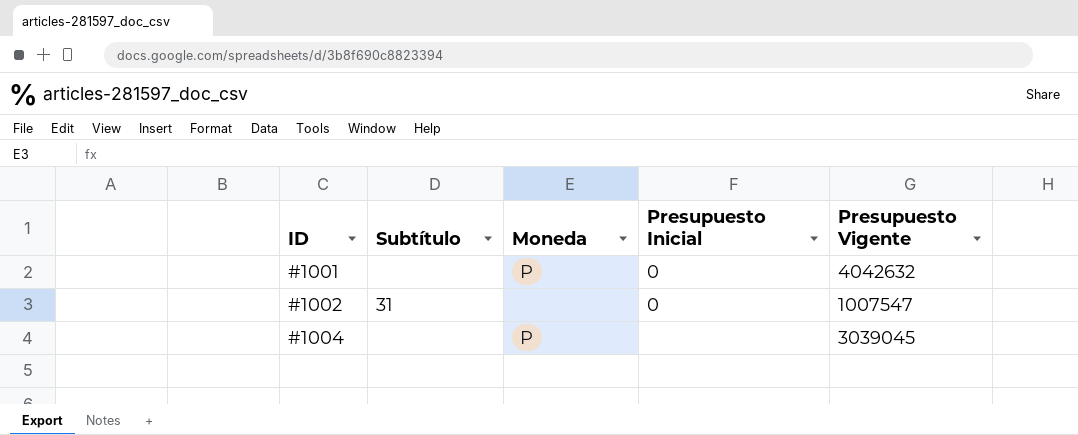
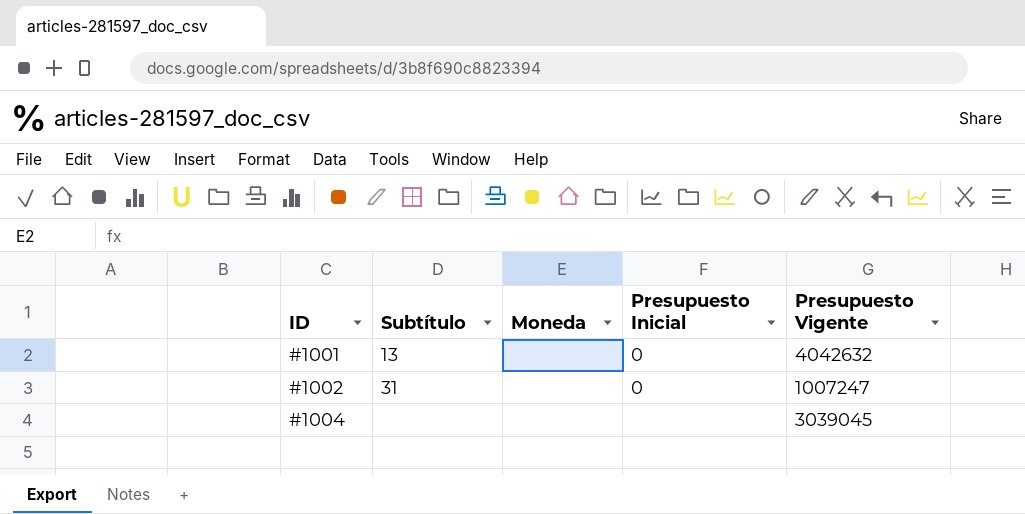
#1001 | Subtítulo: none -> 13
#1001 | Moneda: P -> none
#1002 | Presupuesto Vigente: 1007547 -> 1007247
#1004 | Moneda: P -> none

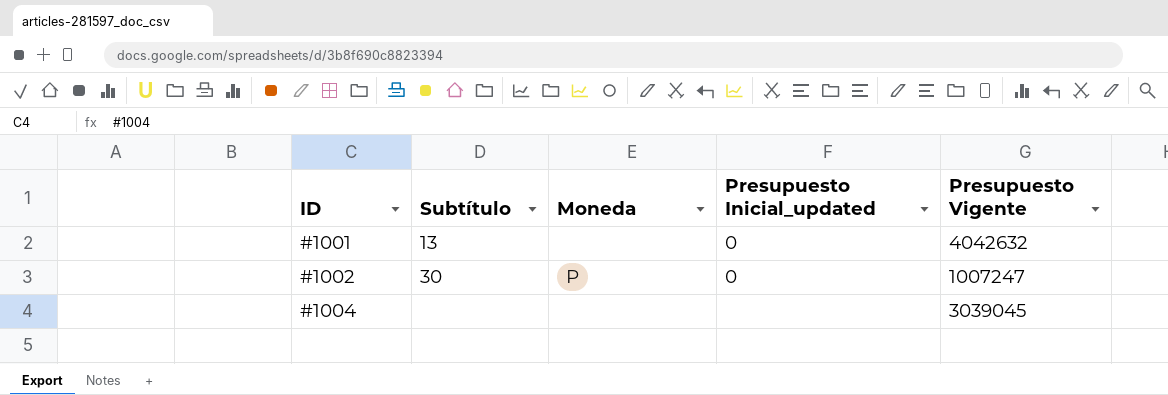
column name: Presupuesto Inicial -> Presupuesto Inicial_updated
#1002 | Subtítulo: 31 -> 30
#1002 | Moneda: none -> P

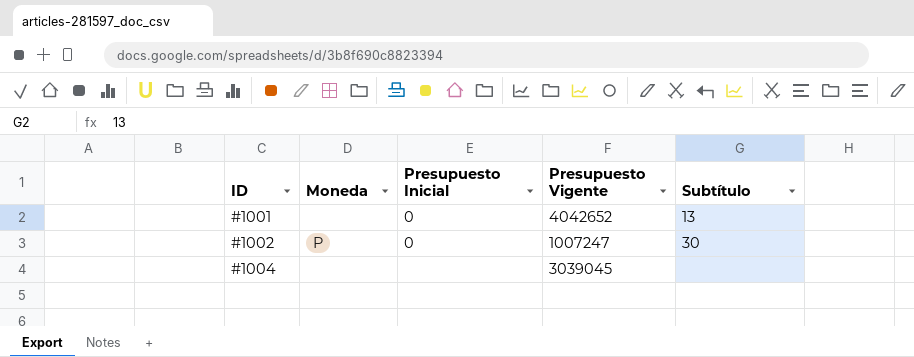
column name: Presupuesto Inicial_updated -> Presupuesto Inicial
column Subtítulo | position: 2 -> 5
#1001 | Presupuesto Vigente: 4042632 -> 4042652

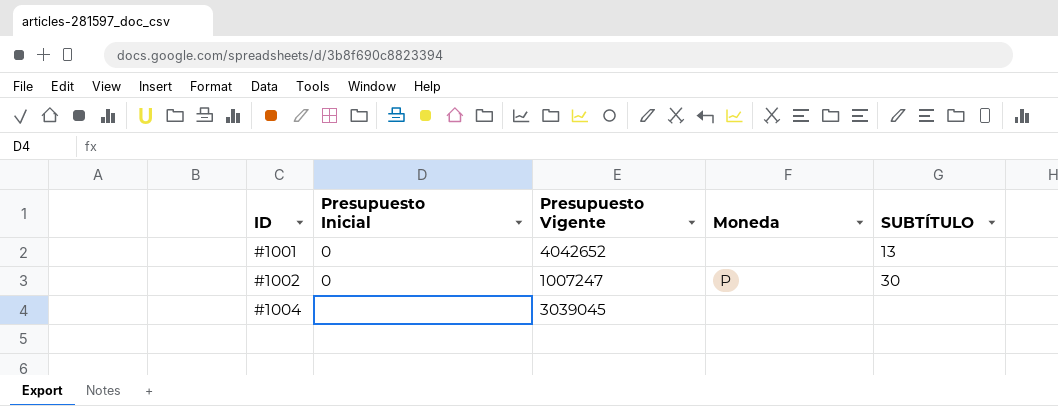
column Moneda | position: 2 -> 4
column name: Subtítulo -> SUBTÍTULO

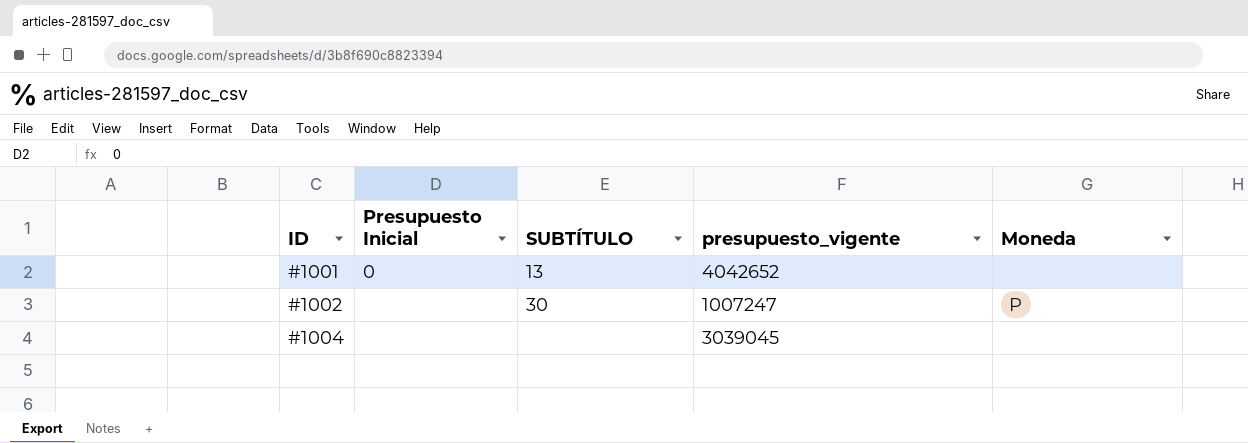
column SUBTÍTULO | position: 5 -> 3
column name: Presupuesto Vigente -> presupuesto_vigente
#1002 | Presupuesto Inicial: 0 -> none

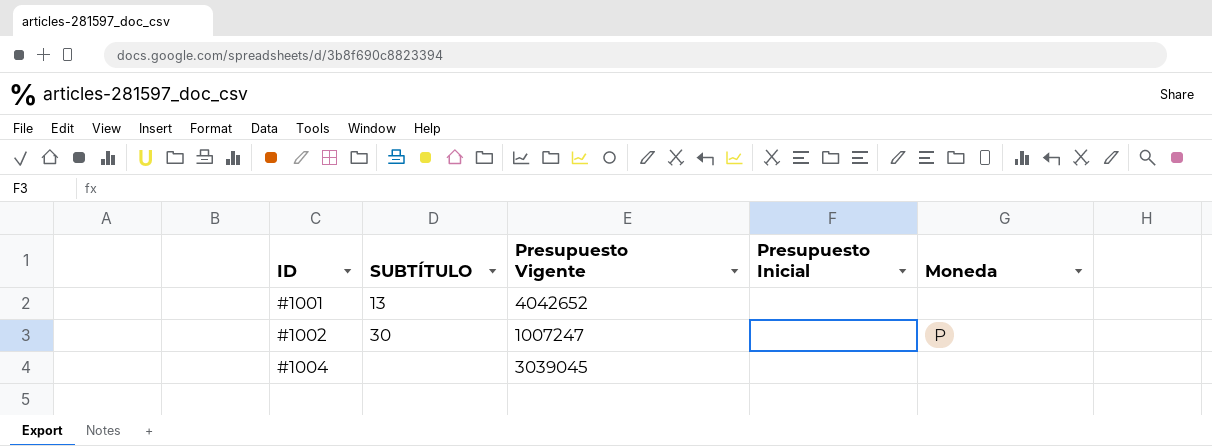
column name: presupuesto_vigente -> Presupuesto Vigente
column Presupuesto Inicial | position: 2 -> 4
#1001 | Presupuesto Inicial: 0 -> none

